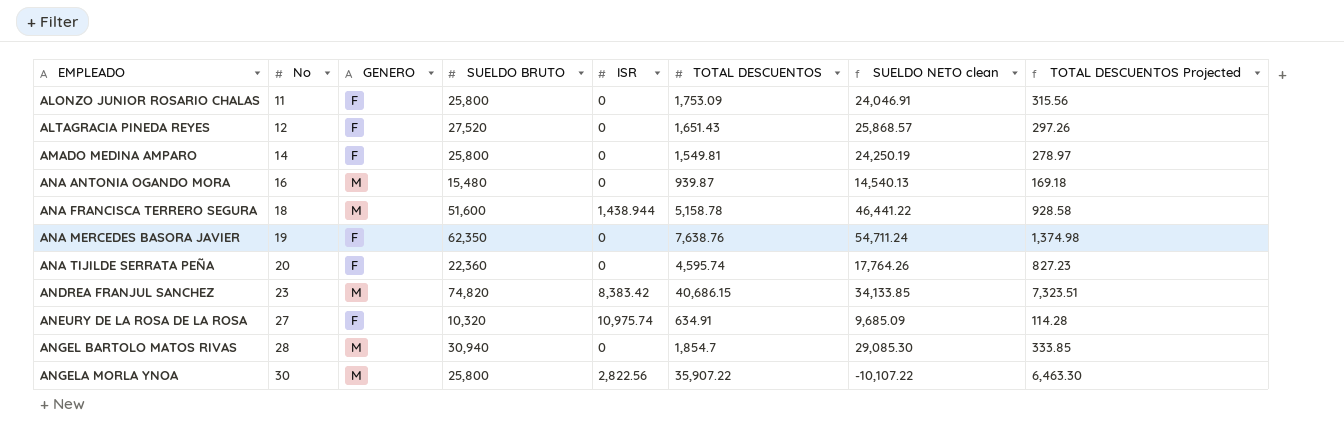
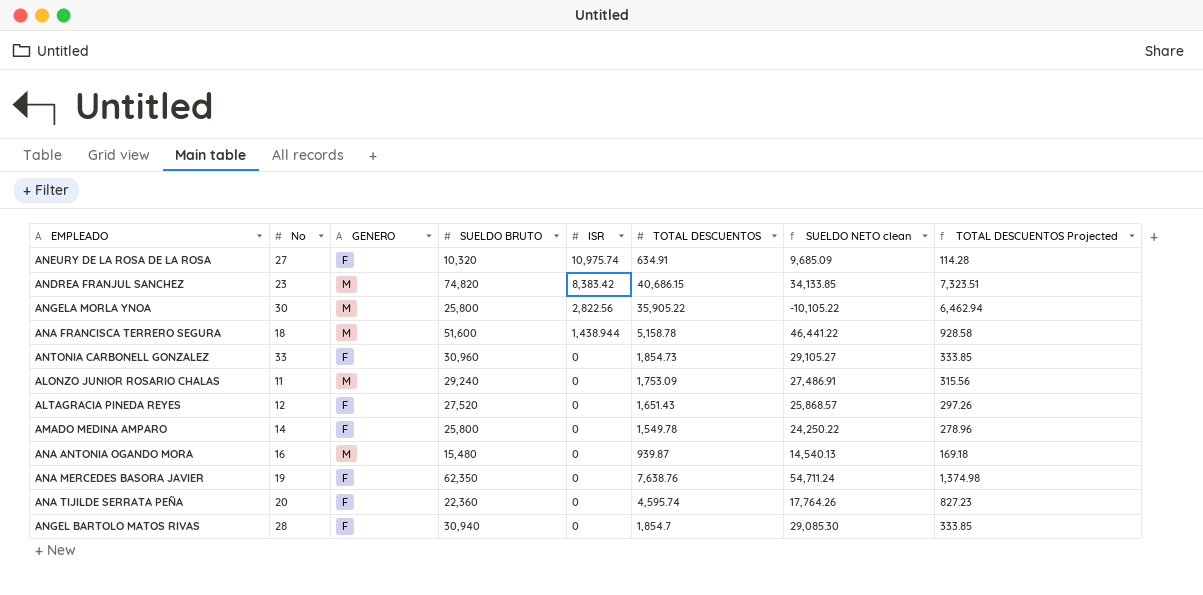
row order: EMPLEADO ascending -> ISR descending
ANGELA MORLA YNOA | TOTAL DESCUENTOS: 35,907.22 -> 35,905.22
ANGELA MORLA YNOA | SUELDO NETO clean: -10,107.22 -> -10,105.22
ANGELA MORLA YNOA | TOTAL DESCUENTOS Projected: 6,463.30 -> 6,462.94
row ANTONIA CARBONELL GONZALEZ: none -> 33 | F | 30,960 | 0 | 1,854.73 | 29,105.27 | 333.85
ALONZO JUNIOR ROSARIO CHALAS | GENERO: F -> M
ALONZO JUNIOR ROSARIO CHALAS | SUELDO BRUTO: 25,800 -> 29,240
ALONZO JUNIOR ROSARIO CHALAS | SUELDO NETO clean: 24,046.91 -> 27,486.91
AMADO MEDINA AMPARO | TOTAL DESCUENTOS: 1,549.81 -> 1,549.78
AMADO MEDINA AMPARO | SUELDO NETO clean: 24,250.19 -> 24,250.22
AMADO MEDINA AMPARO | TOTAL DESCUENTOS Projected: 278.97 -> 278.96
ANGEL BARTOLO MATOS RIVAS | GENERO: M -> F

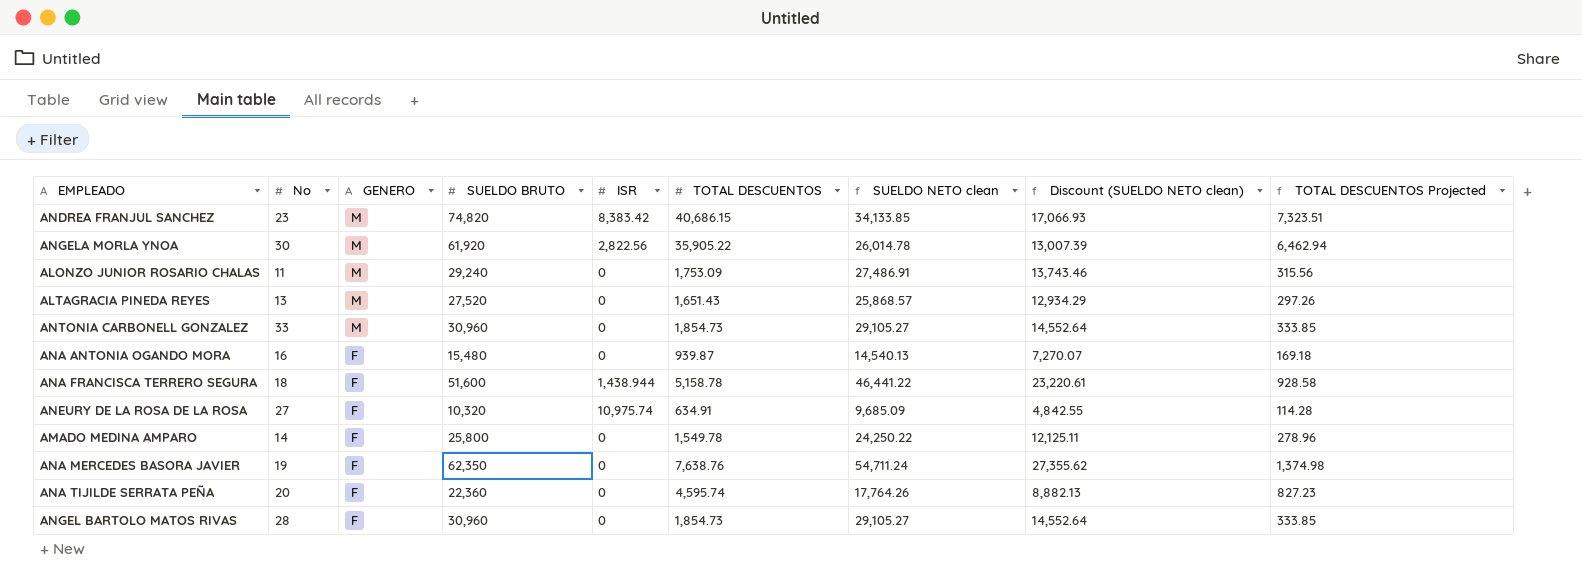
row order: ISR descending -> GENERO descending
column Discount (SUELDO NETO clean) | formula: none -> [SUELDO NETO clean] * 0.5
ANGELA MORLA YNOA | SUELDO BRUTO: 25,800 -> 61,920
ANGELA MORLA YNOA | SUELDO NETO clean: -10,105.22 -> 26,014.78
ALTAGRACIA PINEDA REYES | No: 12 -> 13
ALTAGRACIA PINEDA REYES | GENERO: F -> M
ANTONIA CARBONELL GONZALEZ | GENERO: F -> M
ANA ANTONIA OGANDO MORA | GENERO: M -> F
ANA FRANCISCA TERRERO SEGURA | GENERO: M -> F
ANGEL BARTOLO MATOS RIVAS | SUELDO BRUTO: 30,940 -> 30,960
ANGEL BARTOLO MATOS RIVAS | TOTAL DESCUENTOS: 1,854.7 -> 1,854.73
ANGEL BARTOLO MATOS RIVAS | SUELDO NETO clean: 29,085.30 -> 29,105.27

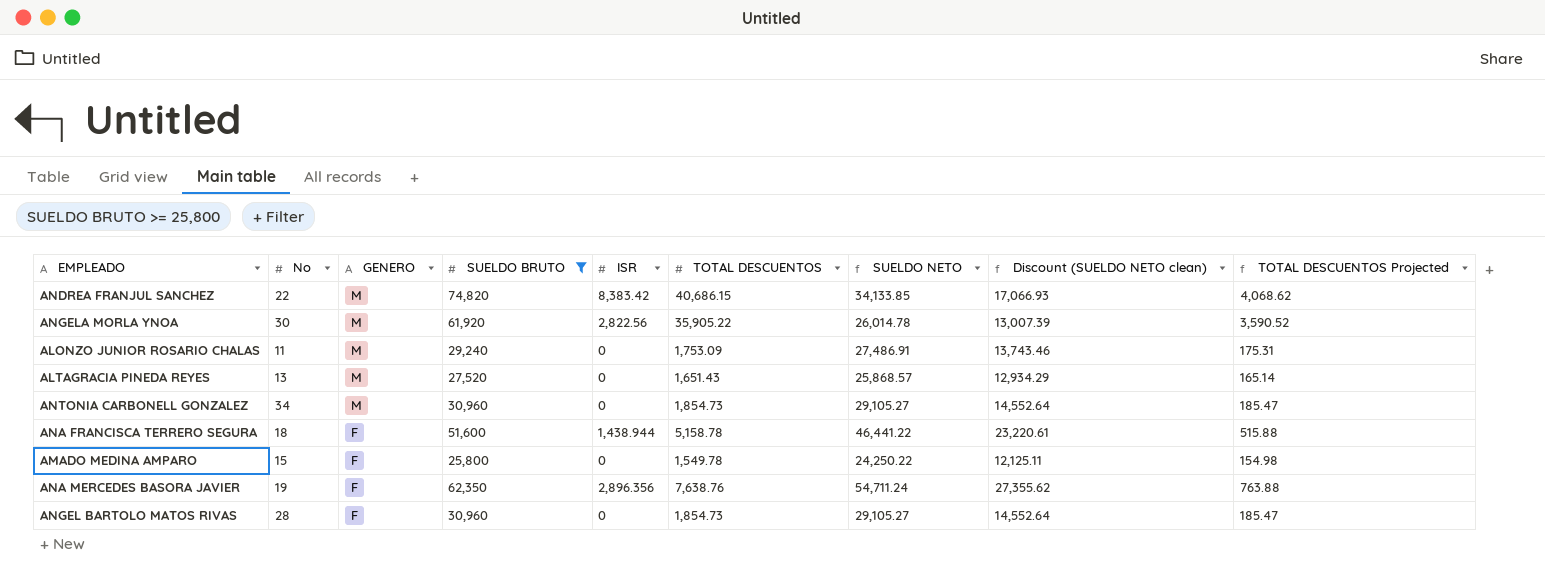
filter: none -> SUELDO BRUTO >= 25,800
column name: SUELDO NETO clean -> SUELDO NETO
column TOTAL DESCUENTOS Projected | formula: [TOTAL DESCUENTOS] * 0.18 -> [TOTAL DESCUENTOS] * 0.1
ANDREA FRANJUL SANCHEZ | No: 23 -> 22
ANTONIA CARBONELL GONZALEZ | No: 33 -> 34
AMADO MEDINA AMPARO | No: 14 -> 15
ANA MERCEDES BASORA JAVIER | ISR: 0 -> 2,896.356

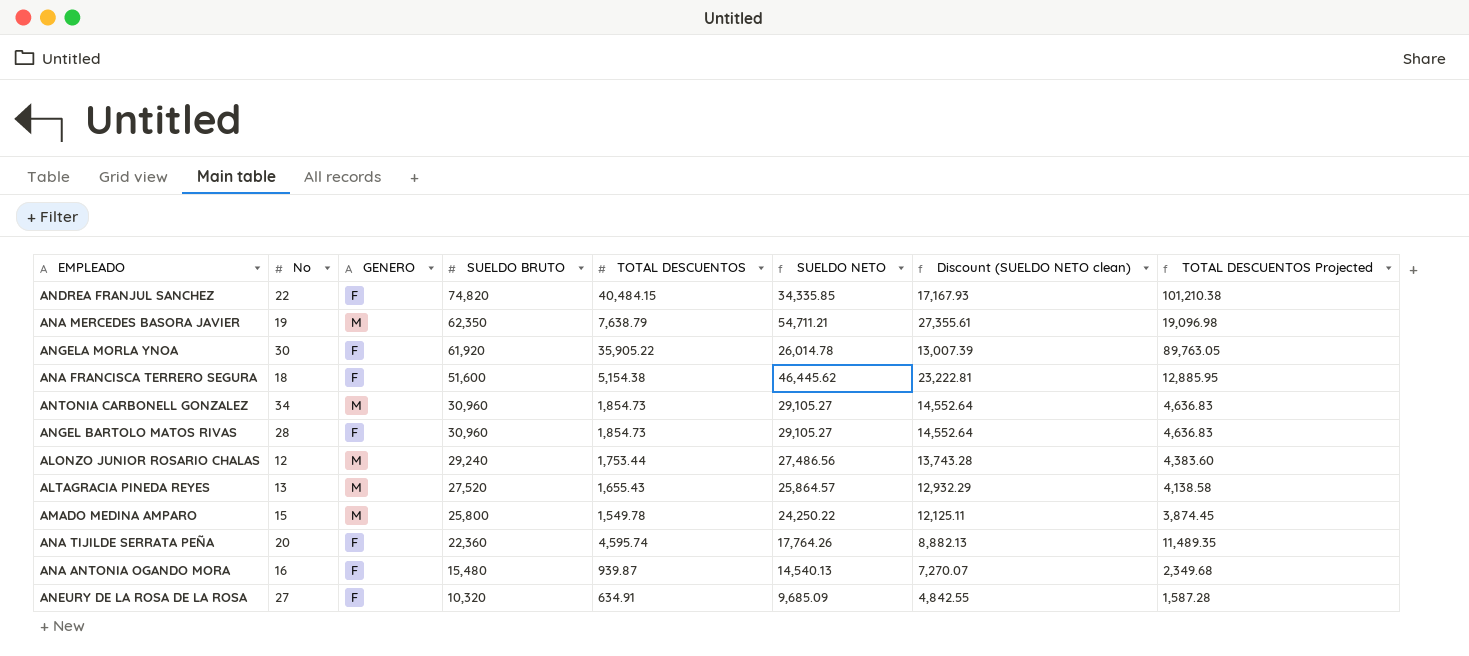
filter: SUELDO BRUTO >= 25,800 -> none
row order: GENERO descending -> SUELDO BRUTO descending
column ISR | position: 5 -> none
column TOTAL DESCUENTOS Projected | formula: [TOTAL DESCUENTOS] * 0.1 -> [TOTAL DESCUENTOS] * 2.5
ANDREA FRANJUL SANCHEZ | GENERO: M -> F
ANDREA FRANJUL SANCHEZ | TOTAL DESCUENTOS: 40,686.15 -> 40,484.15
ANDREA FRANJUL SANCHEZ | SUELDO NETO: 34,133.85 -> 34,335.85
ANDREA FRANJUL SANCHEZ | Discount (SUELDO NETO clean): 17,066.93 -> 17,167.93
ANA MERCEDES BASORA JAVIER | GENERO: F -> M
ANA MERCEDES BASORA JAVIER | TOTAL DESCUENTOS: 7,638.76 -> 7,638.79
ANA MERCEDES BASORA JAVIER | SUELDO NETO: 54,711.24 -> 54,711.21
ANA MERCEDES BASORA JAVIER | Discount (SUELDO NETO clean): 27,355.62 -> 27,355.61
ANGELA MORLA YNOA | GENERO: M -> F
ANA FRANCISCA TERRERO SEGURA | TOTAL DESCUENTOS: 5,158.78 -> 5,154.38
ANA FRANCISCA TERRERO SEGURA | SUELDO NETO: 46,441.22 -> 46,445.62
ANA FRANCISCA TERRERO SEGURA | Discount (SUELDO NETO clean): 23,220.61 -> 23,222.81
ALONZO JUNIOR ROSARIO CHALAS | No: 11 -> 12
ALONZO JUNIOR ROSARIO CHALAS | TOTAL DESCUENTOS: 1,753.09 -> 1,753.44
ALONZO JUNIOR ROSARIO CHALAS | SUELDO NETO: 27,486.91 -> 27,486.56
ALONZO JUNIOR ROSARIO CHALAS | Discount (SUELDO NETO clean): 13,743.46 -> 13,743.28
ALTAGRACIA PINEDA REYES | TOTAL DESCUENTOS: 1,651.43 -> 1,655.43
ALTAGRACIA PINEDA REYES | SUELDO NETO: 25,868.57 -> 25,864.57
ALTAGRACIA PINEDA REYES | Discount (SUELDO NETO clean): 12,934.29 -> 12,932.29
AMADO MEDINA AMPARO | GENERO: F -> M

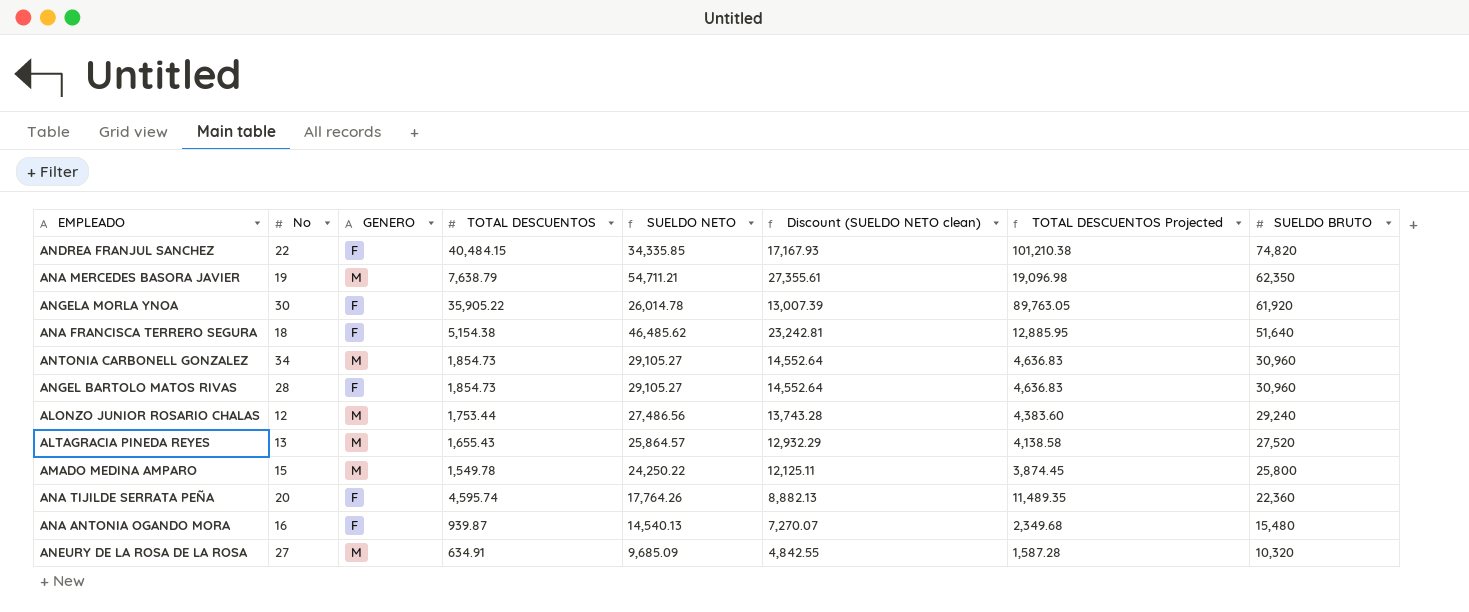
column SUELDO BRUTO | position: 4 -> 8
ANA FRANCISCA TERRERO SEGURA | SUELDO NETO: 46,445.62 -> 46,485.62
ANA FRANCISCA TERRERO SEGURA | Discount (SUELDO NETO clean): 23,222.81 -> 23,242.81
ANA FRANCISCA TERRERO SEGURA | SUELDO BRUTO: 51,600 -> 51,640
ANEURY DE LA ROSA DE LA ROSA | GENERO: F -> M

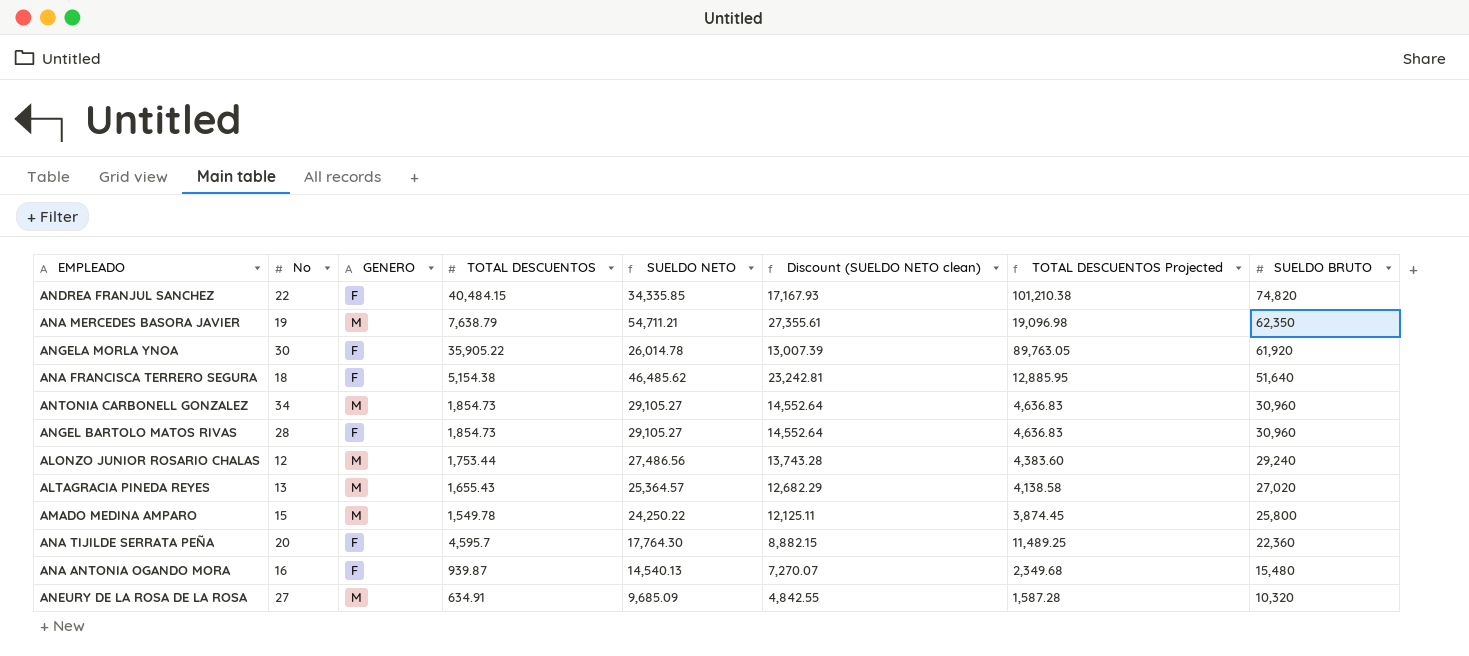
ALTAGRACIA PINEDA REYES | SUELDO NETO: 25,864.57 -> 25,364.57
ALTAGRACIA PINEDA REYES | Discount (SUELDO NETO clean): 12,932.29 -> 12,682.29
ALTAGRACIA PINEDA REYES | SUELDO BRUTO: 27,520 -> 27,020
ANA TIJILDE SERRATA PEÑA | TOTAL DESCUENTOS: 4,595.74 -> 4,595.7
ANA TIJILDE SERRATA PEÑA | SUELDO NETO: 17,764.26 -> 17,764.30
ANA TIJILDE SERRATA PEÑA | Discount (SUELDO NETO clean): 8,882.13 -> 8,882.15
ANA TIJILDE SERRATA PEÑA | TOTAL DESCUENTOS Projected: 11,489.35 -> 11,489.25

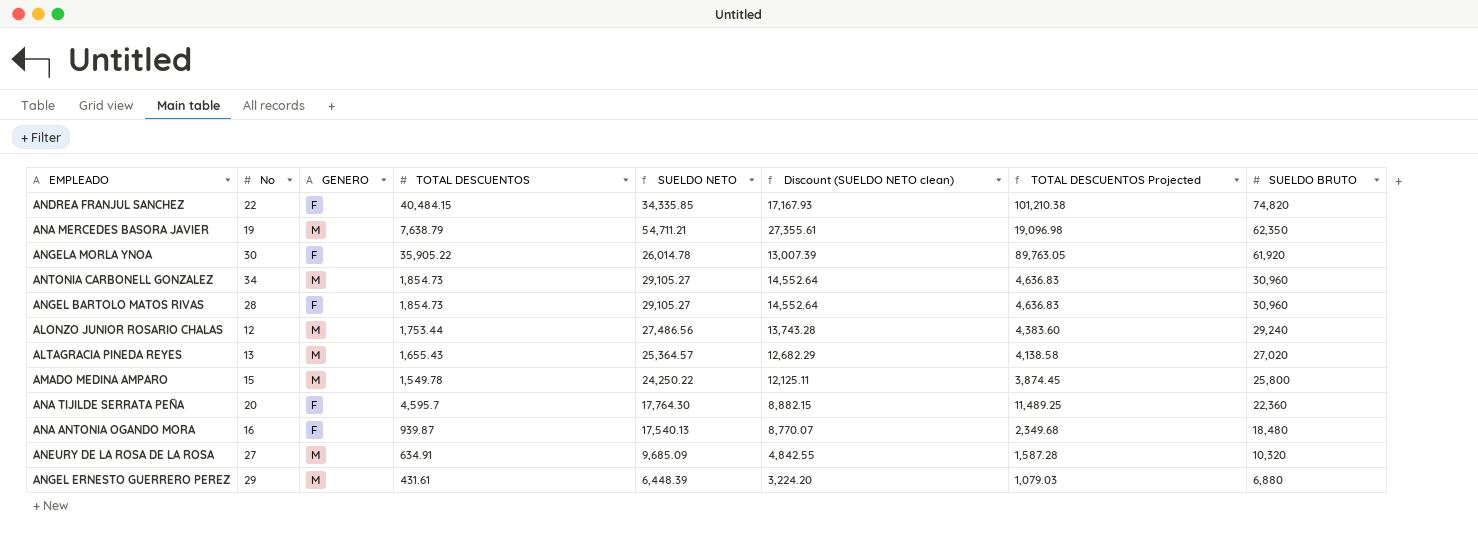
row ANA FRANCISCA TERRERO SEGURA: 18 | F | 5,154.38 | 46,485.62 | 23,242.81 | 12,885.95 | 51,640 -> none
ANA ANTONIA OGANDO MORA | SUELDO NETO: 14,540.13 -> 17,540.13
ANA ANTONIA OGANDO MORA | Discount (SUELDO NETO clean): 7,270.07 -> 8,770.07
ANA ANTONIA OGANDO MORA | SUELDO BRUTO: 15,480 -> 18,480
row ANGEL ERNESTO GUERRERO PEREZ: none -> 29 | M | 431.61 | 6,448.39 | 3,224.20 | 1,079.03 | 6,880

